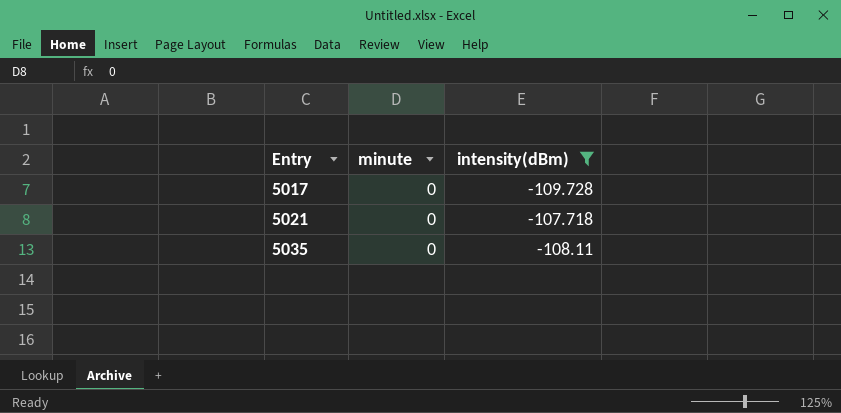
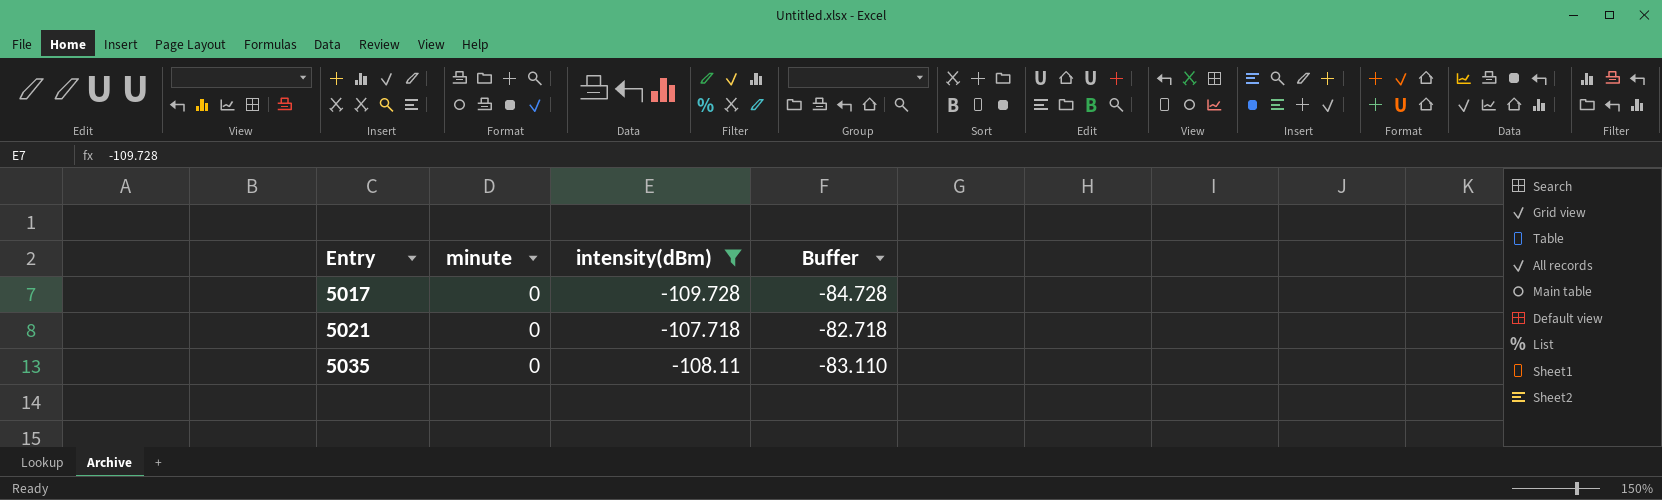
column Buffer | formula: none -> [intensity(dBm)] + 25

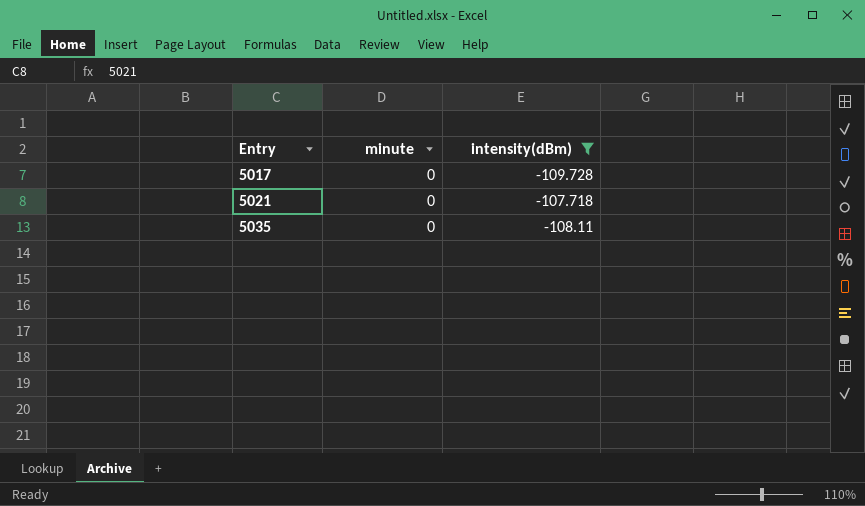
column Buffer | formula: [intensity(dBm)] + 25 -> none

